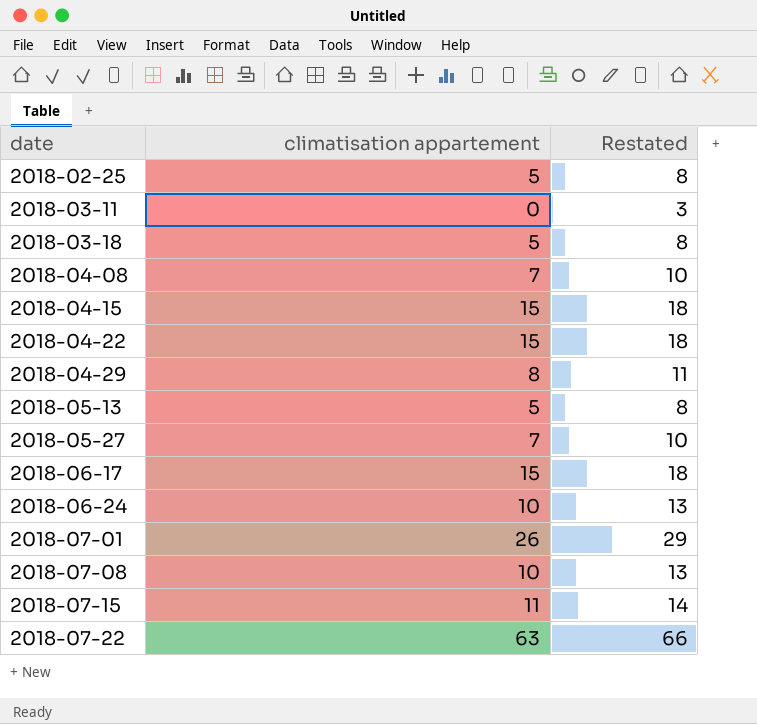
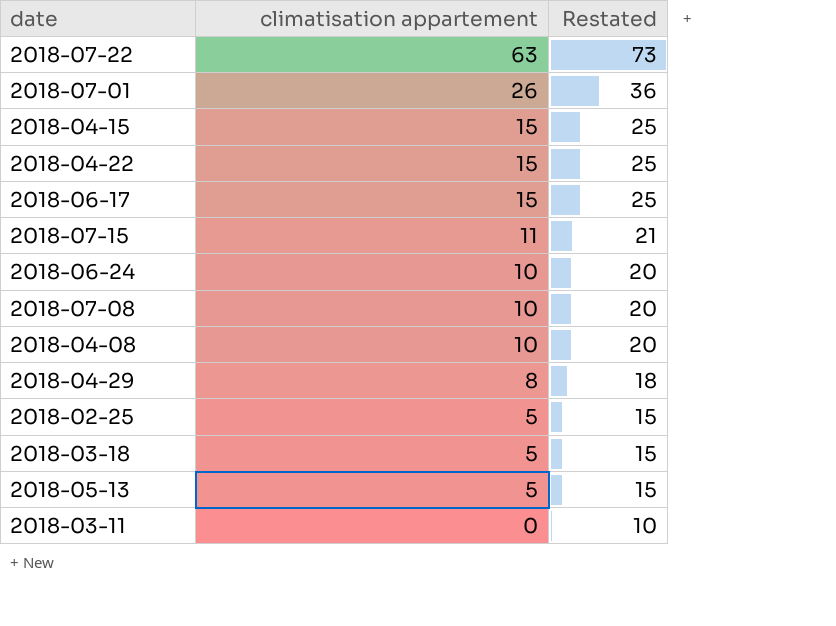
row order: date ascending -> climatisation appartement descending
column Restated | formula: [climatisation appartement] + 3 -> [climatisation appartement] + 10
row 2018-05-27: 7 | 10 -> none
2018-04-08 | climatisation appartement: 7 -> 10

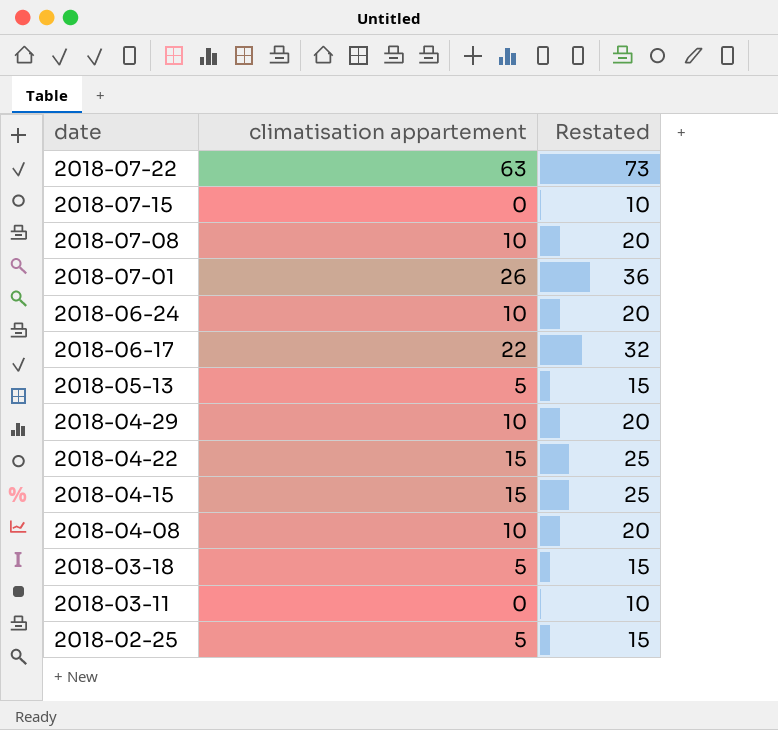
row order: climatisation appartement descending -> date descending
2018-07-15 | climatisation appartement: 11 -> 0
2018-07-15 | Restated: 21 -> 10
2018-06-17 | climatisation appartement: 15 -> 22
2018-06-17 | Restated: 25 -> 32
2018-04-29 | climatisation appartement: 8 -> 10
2018-04-29 | Restated: 18 -> 20

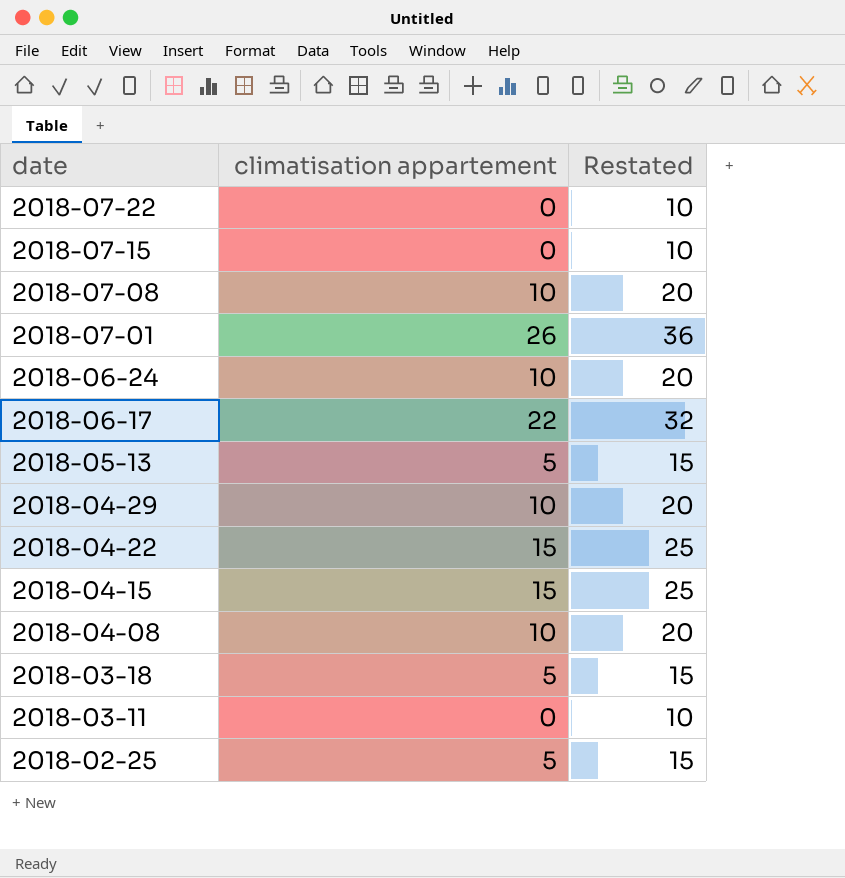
2018-07-22 | climatisation appartement: 63 -> 0
2018-07-22 | Restated: 73 -> 10

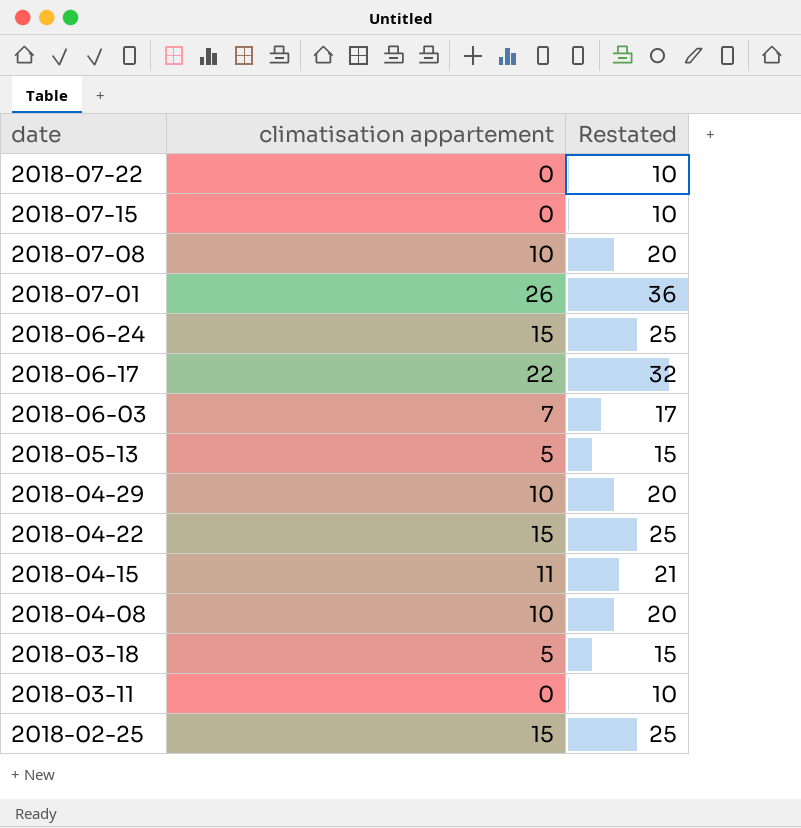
2018-06-24 | climatisation appartement: 10 -> 15
2018-06-24 | Restated: 20 -> 25
row 2018-06-03: none -> 7 | 17
2018-04-15 | climatisation appartement: 15 -> 11
2018-04-15 | Restated: 25 -> 21
2018-02-25 | climatisation appartement: 5 -> 15
2018-02-25 | Restated: 15 -> 25

